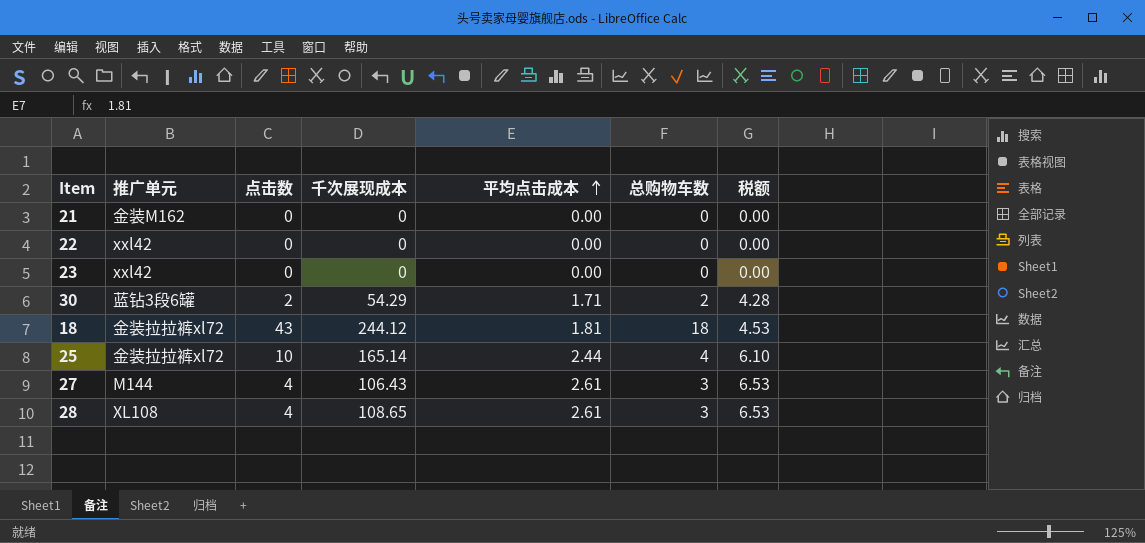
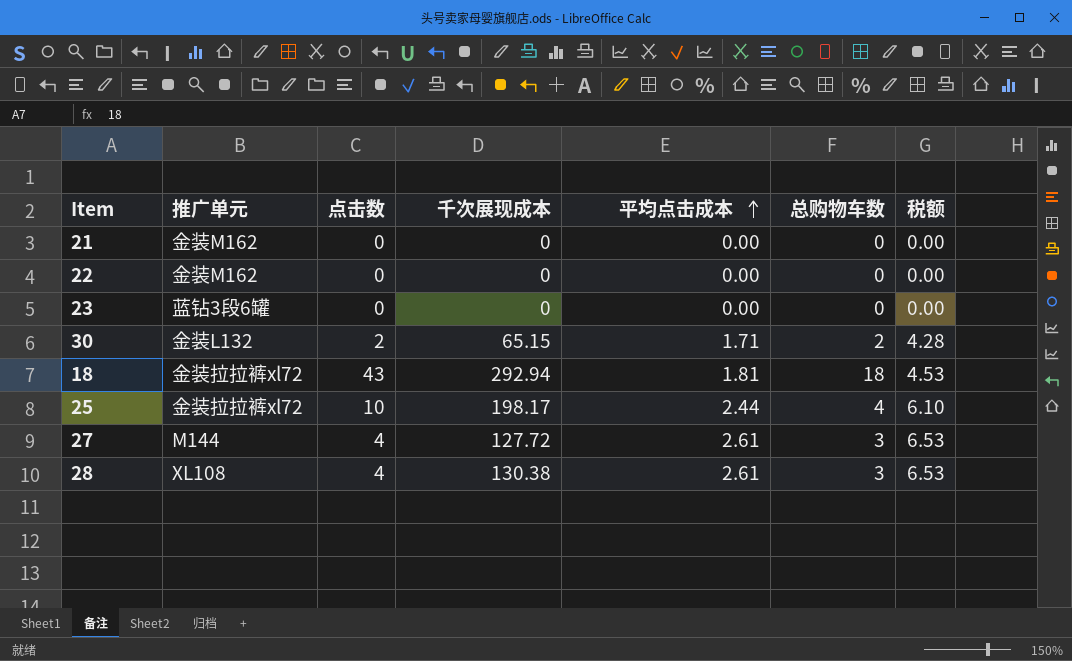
22 | 推广单元: xxl42 -> 金装M162
23 | 推广单元: xxl42 -> 蓝钻3段6罐
30 | 推广单元: 蓝钻3段6罐 -> 金装L132
30 | 千次展现成本: 54.29 -> 65.15
18 | 千次展现成本: 244.12 -> 292.94
25 | 千次展现成本: 165.14 -> 198.17
27 | 千次展现成本: 106.43 -> 127.72
28 | 千次展现成本: 108.65 -> 130.38

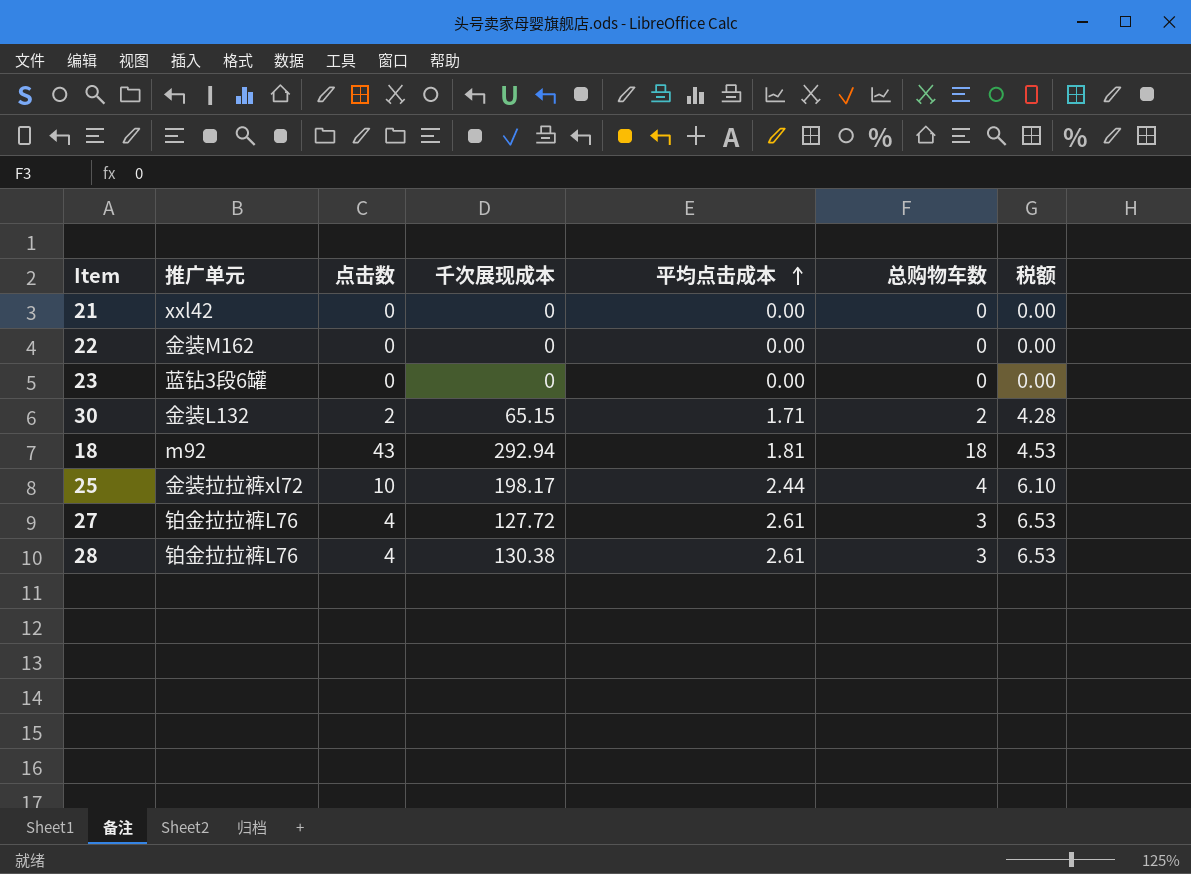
21 | 推广单元: 金装M162 -> xxl42
18 | 推广单元: 金装拉拉裤xl72 -> m92
27 | 推广单元: M144 -> 铂金拉拉裤L76
28 | 推广单元: XL108 -> 铂金拉拉裤L76

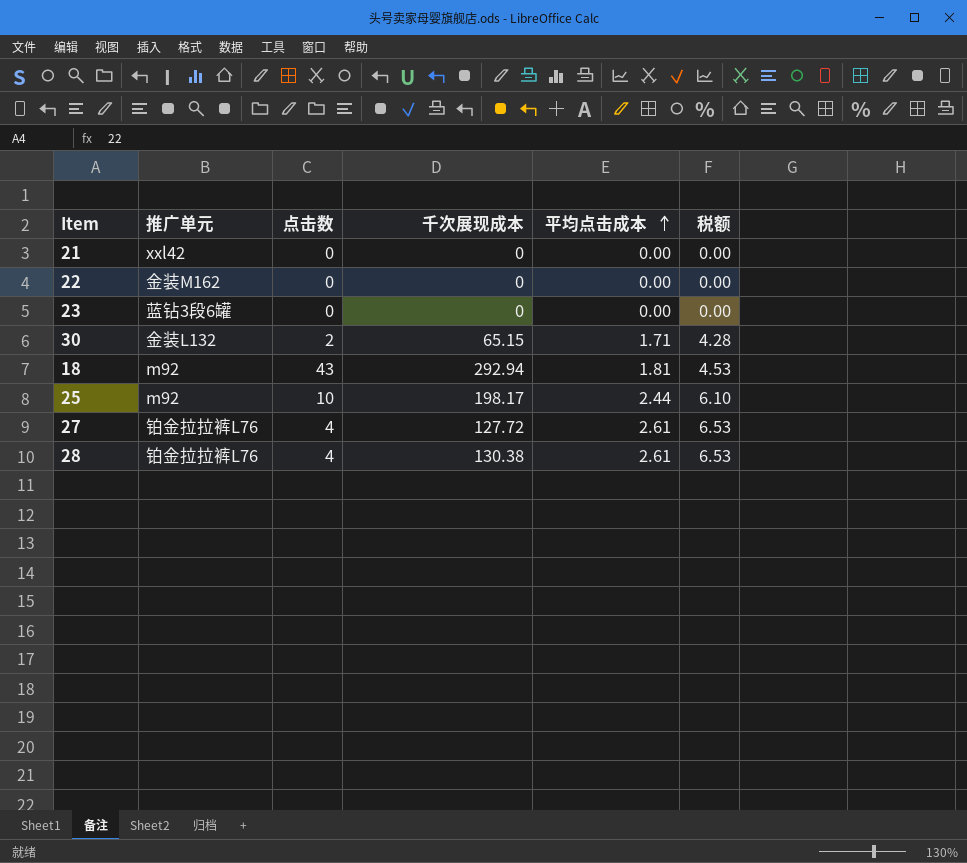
column 总购物车数 | position: 6 -> none
25 | 推广单元: 金装拉拉裤xl72 -> m92

